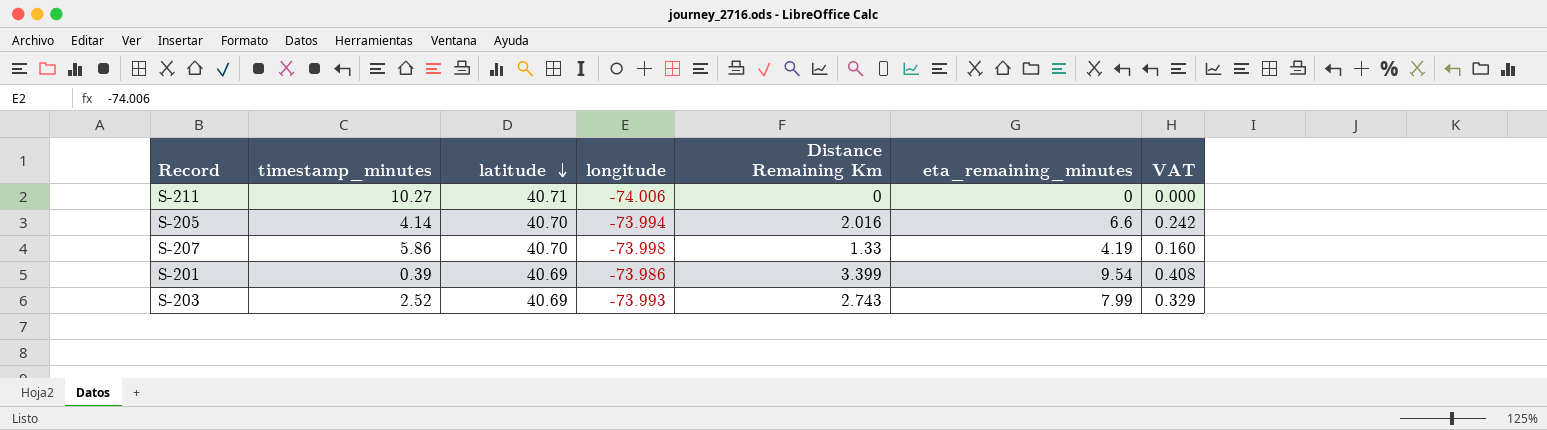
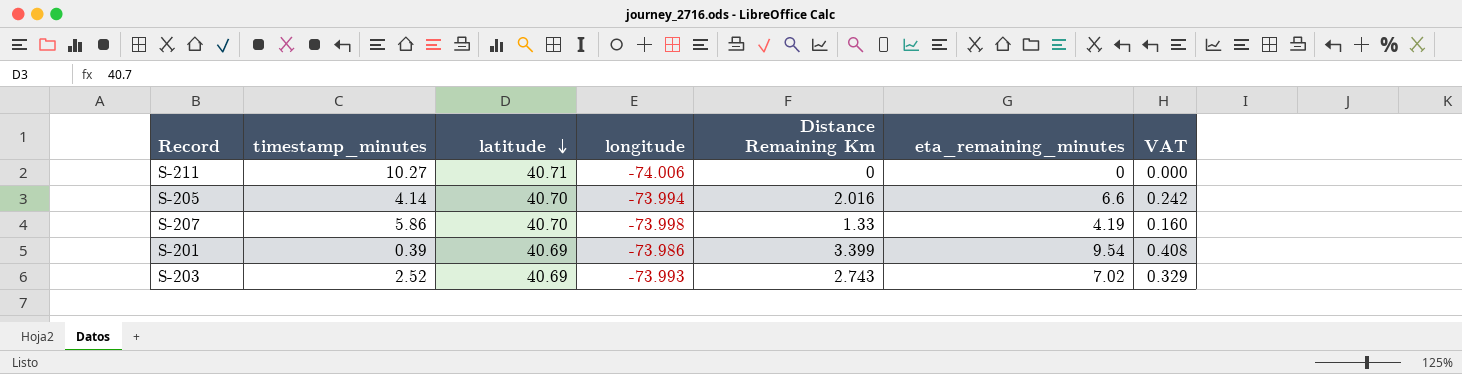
S-203 | eta_remaining_minutes: 7.99 -> 7.02

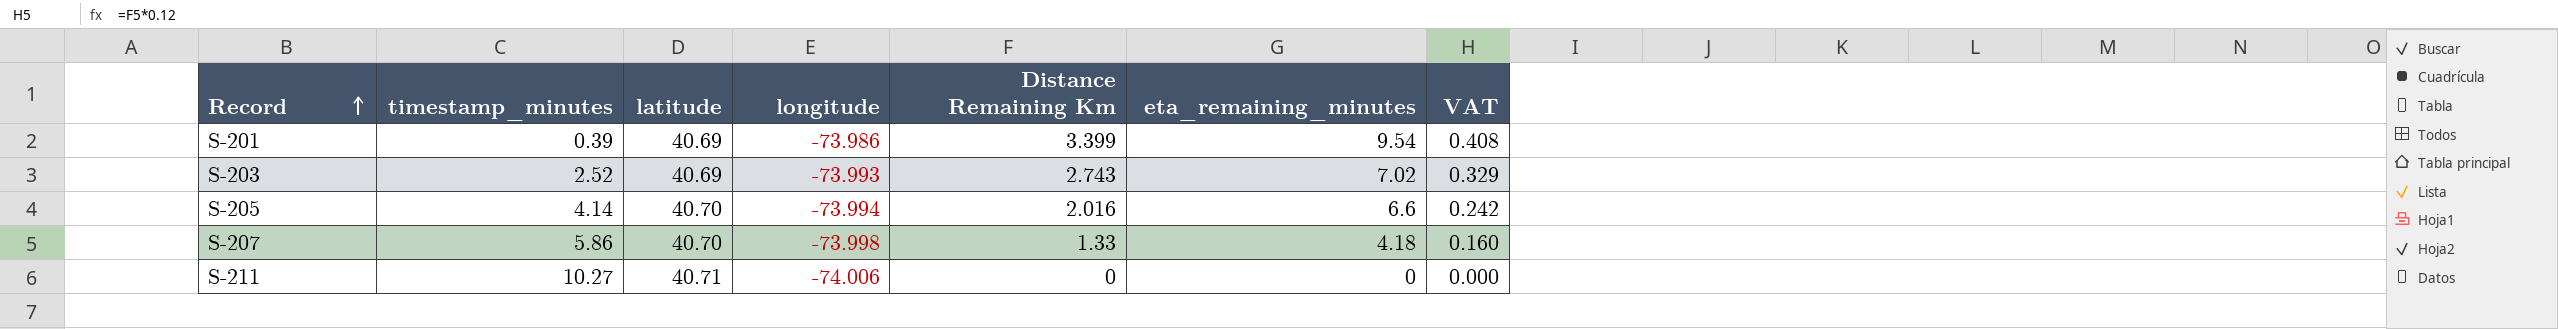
row order: latitude descending -> Record ascending
S-207 | eta_remaining_minutes: 4.19 -> 4.18

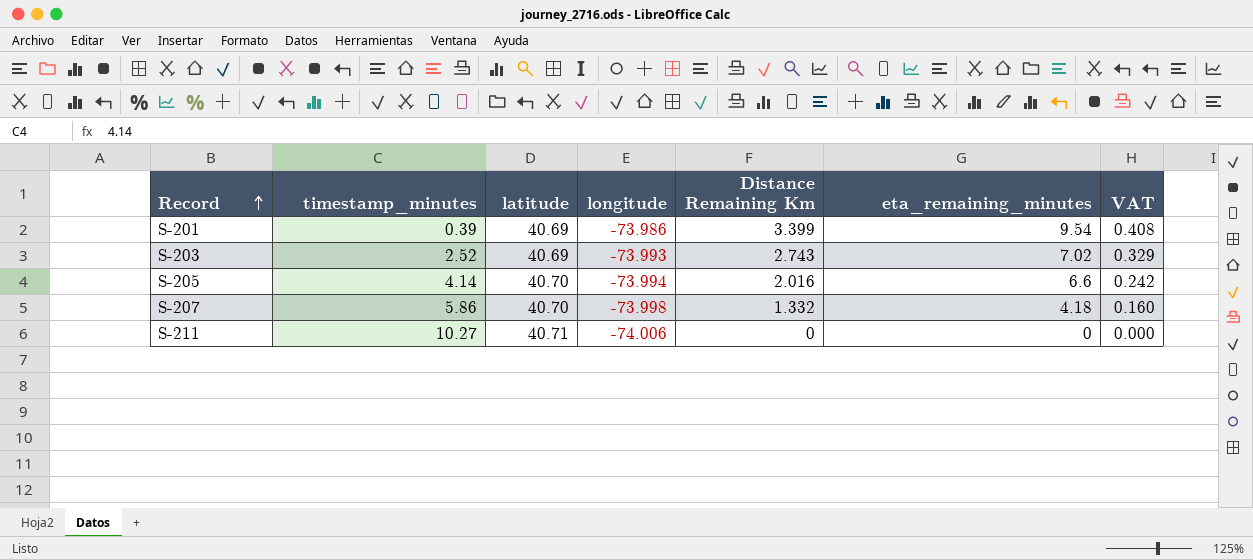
S-207 | Distance Remaining Km: 1.33 -> 1.332

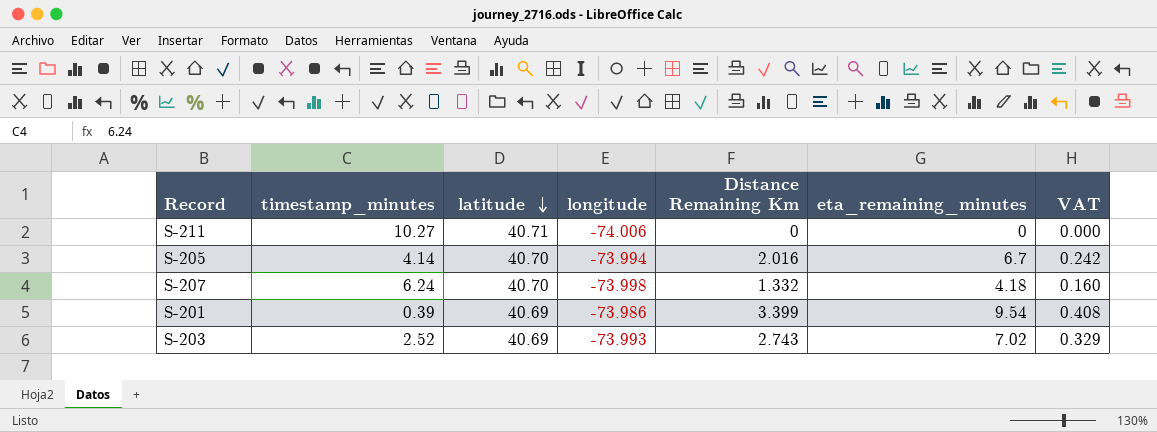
row order: Record ascending -> latitude descending
S-205 | eta_remaining_minutes: 6.6 -> 6.7
S-207 | timestamp_minutes: 5.86 -> 6.24

